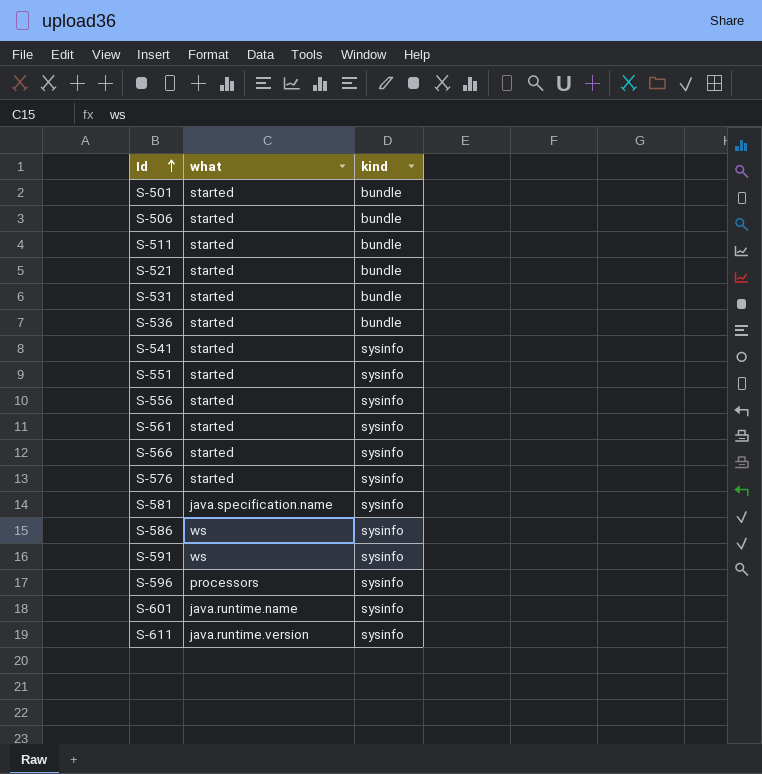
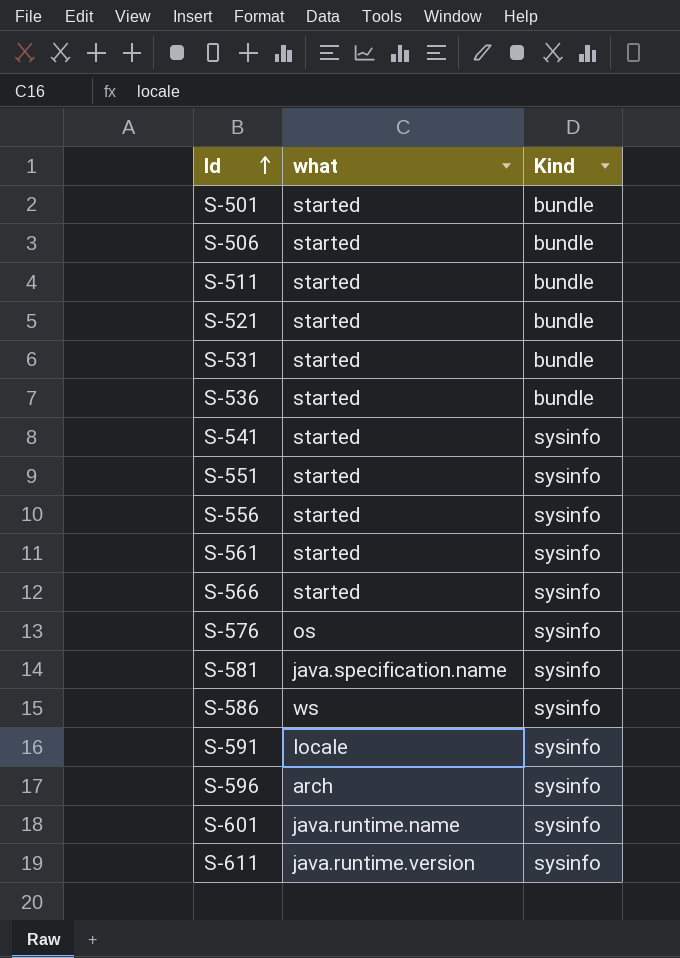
column name: kind -> Kind
S-576 | what: started -> os
S-591 | what: ws -> locale
S-596 | what: processors -> arch

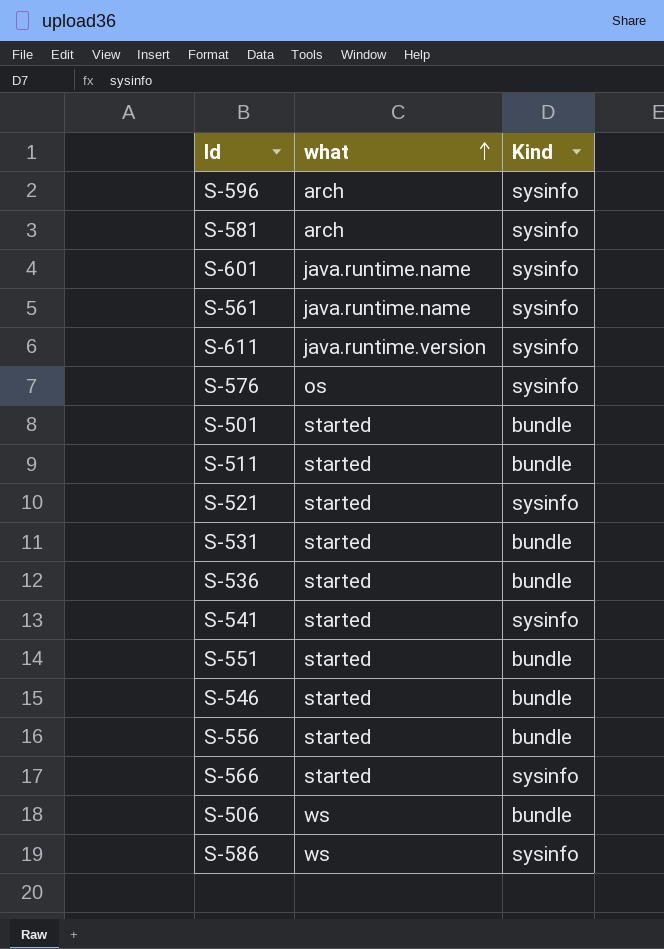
row order: Id ascending -> what ascending
row S-591: locale | sysinfo -> none
S-581 | what: java.specification.name -> arch
S-561 | what: started -> java.runtime.name
S-521 | Kind: bundle -> sysinfo
S-551 | Kind: sysinfo -> bundle
row S-546: none -> started | bundle
S-556 | Kind: sysinfo -> bundle
S-506 | what: started -> ws

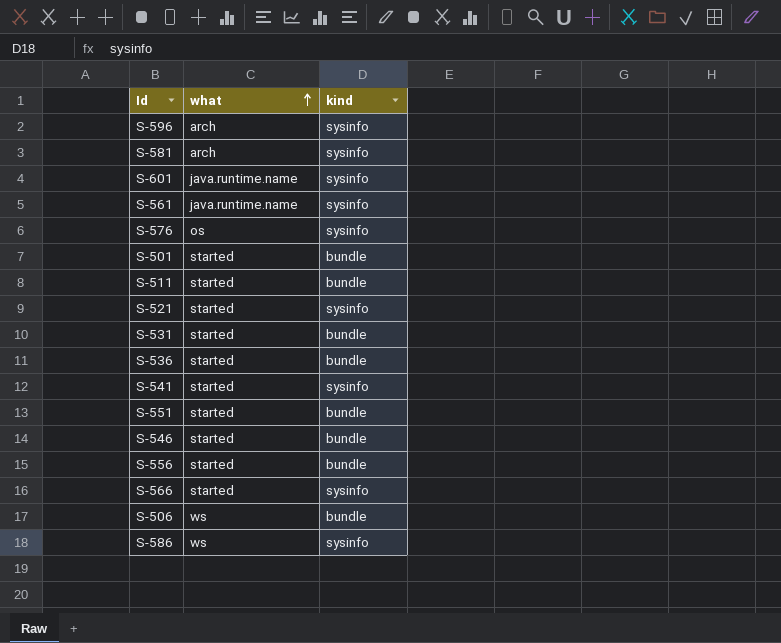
column name: Kind -> kind
row S-611: java.runtime.version | sysinfo -> none

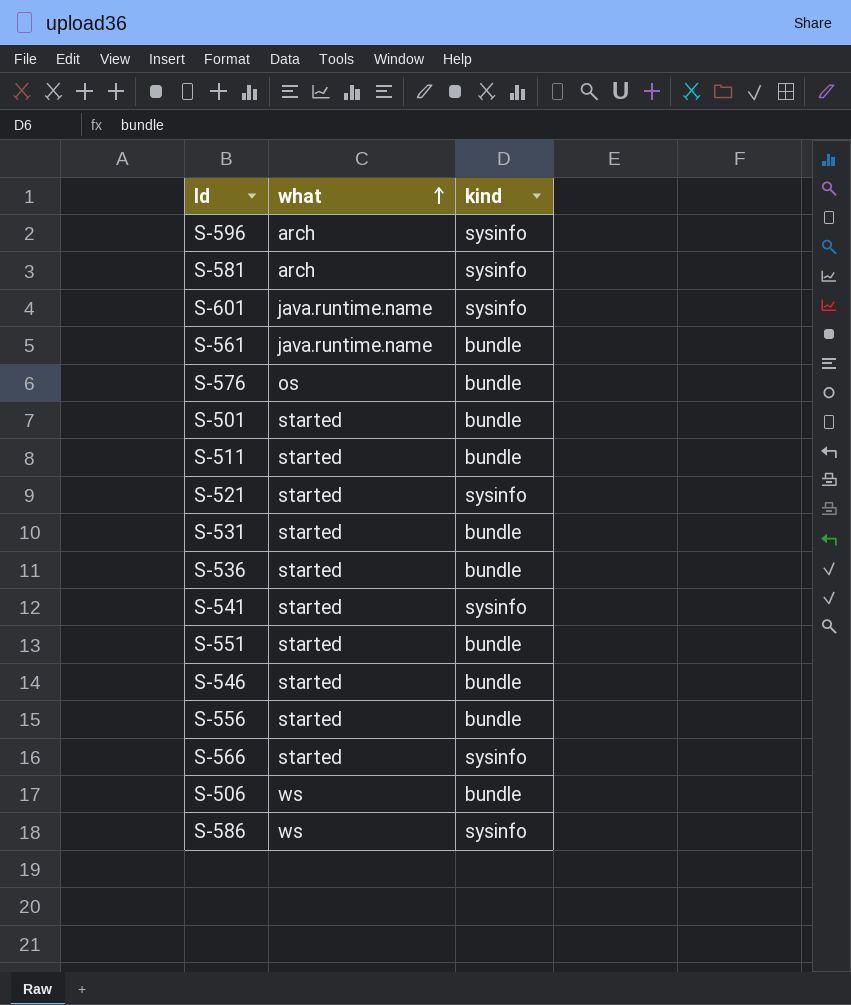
S-561 | kind: sysinfo -> bundle
S-576 | kind: sysinfo -> bundle

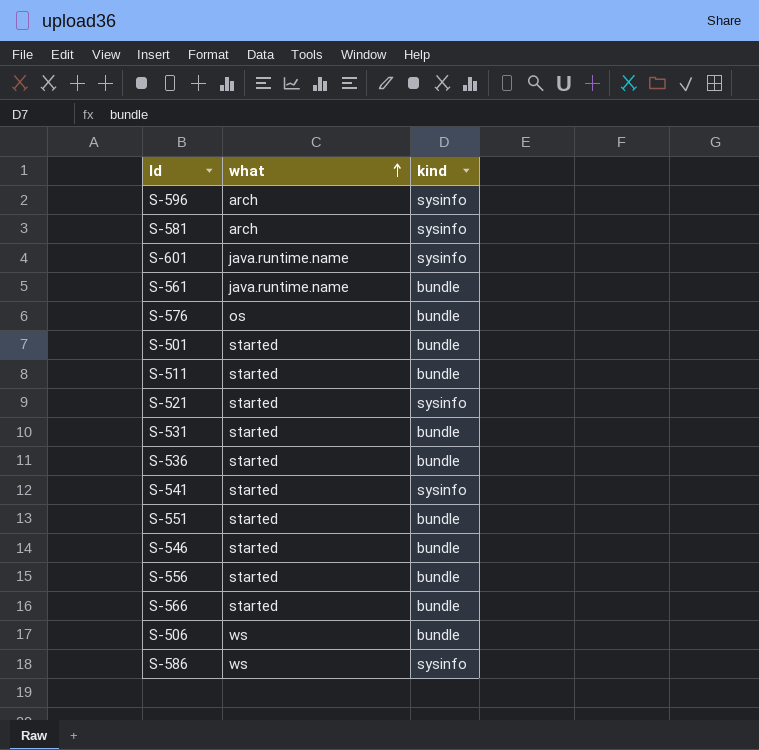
S-566 | kind: sysinfo -> bundle

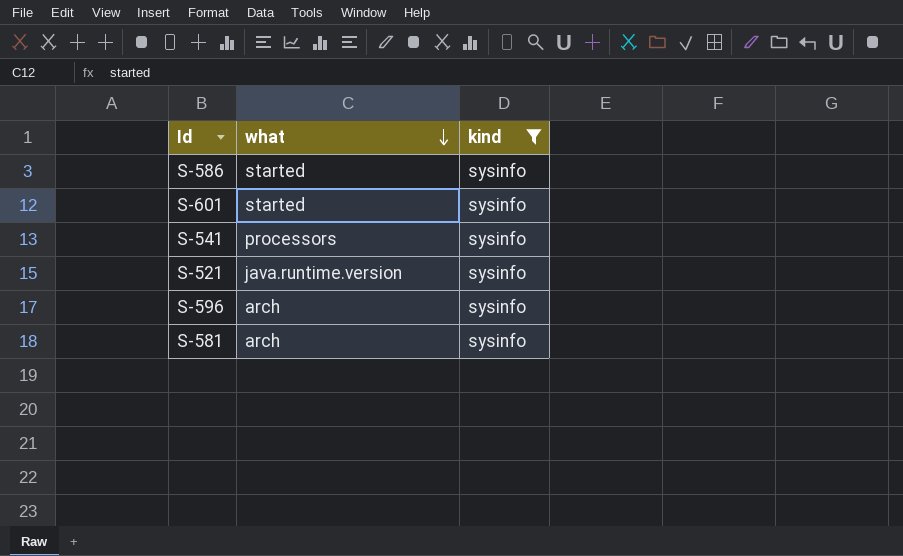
filter: none -> kind = sysinfo
row order: what ascending -> what descending
S-586 | what: ws -> started
S-601 | what: java.runtime.name -> started
S-541 | what: started -> processors
S-521 | what: started -> java.runtime.version

